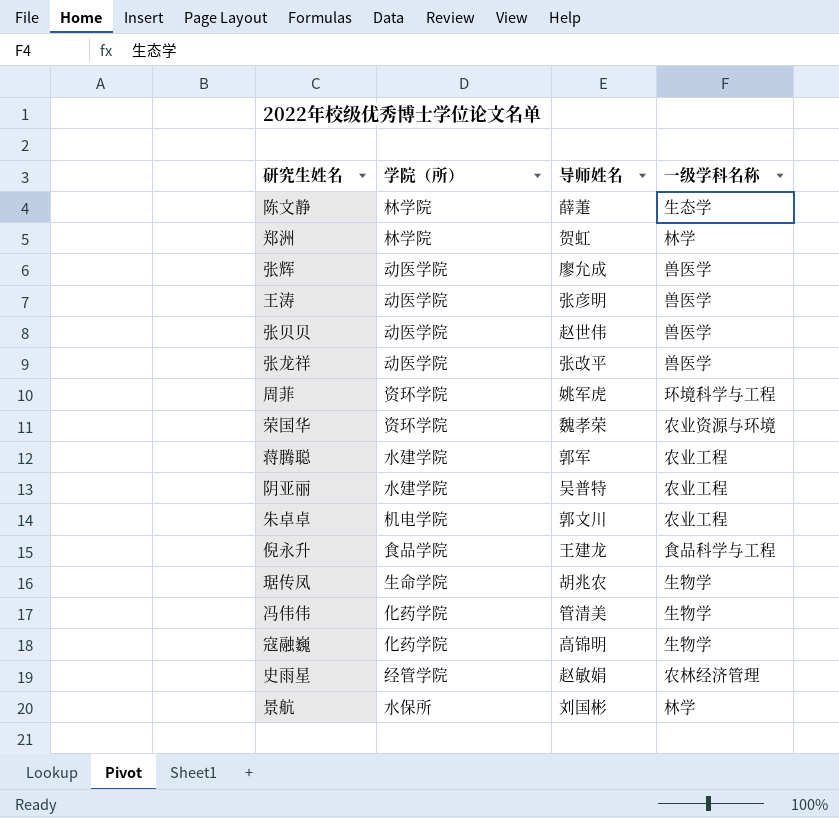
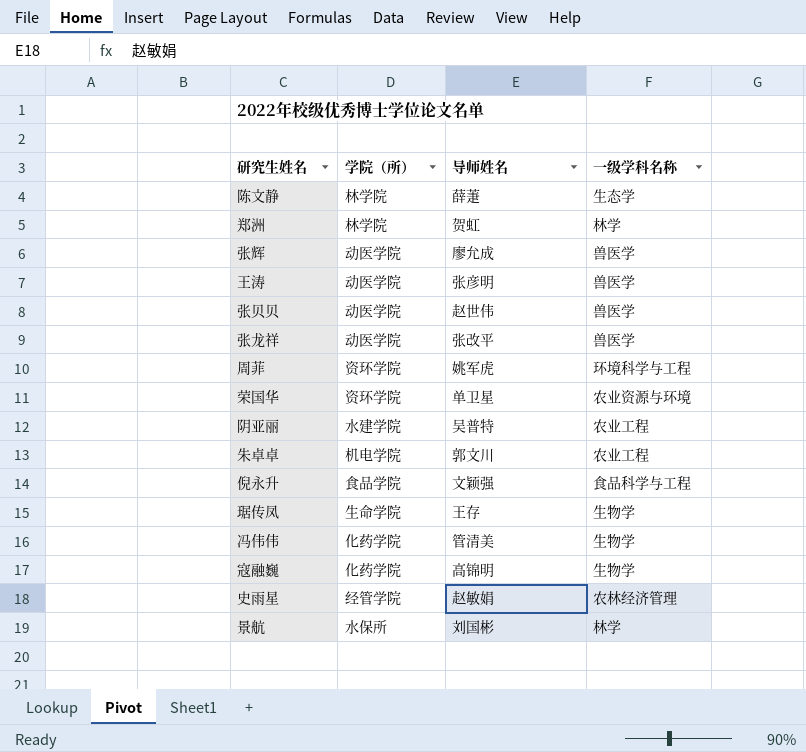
row 蒋腾聪: 水建学院 | 郭军 | 农业工程 -> none
荣国华 | 导师姓名: 魏孝荣 -> 单卫星
倪永升 | 导师姓名: 王建龙 -> 文颖强
琚传凤 | 导师姓名: 胡兆农 -> 王存

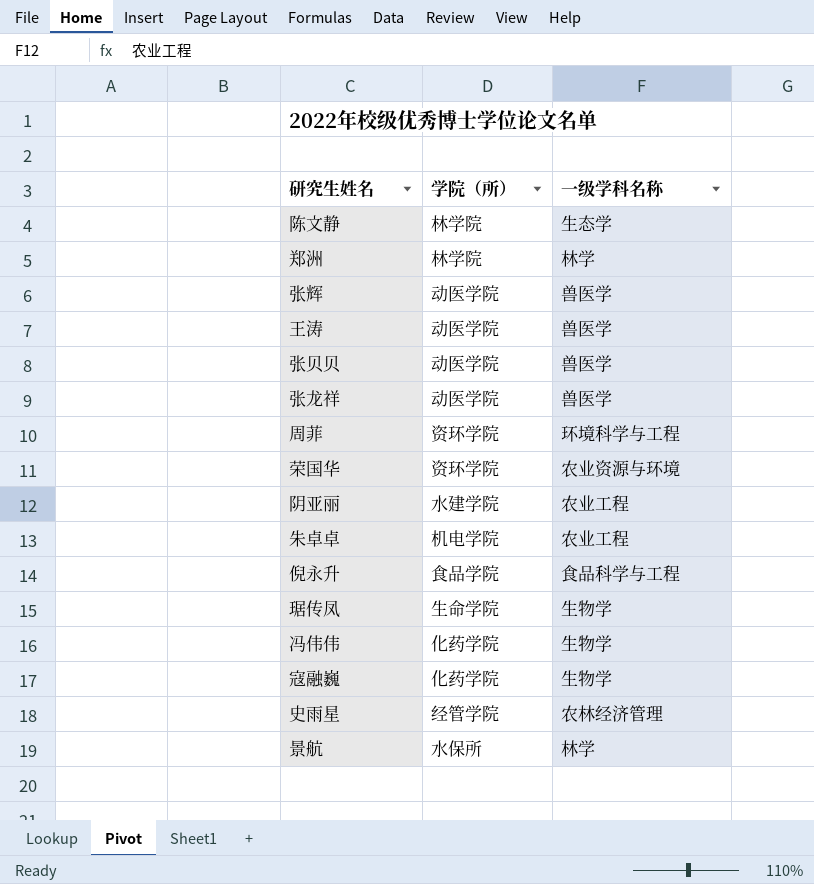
column 导师姓名 | position: 3 -> none

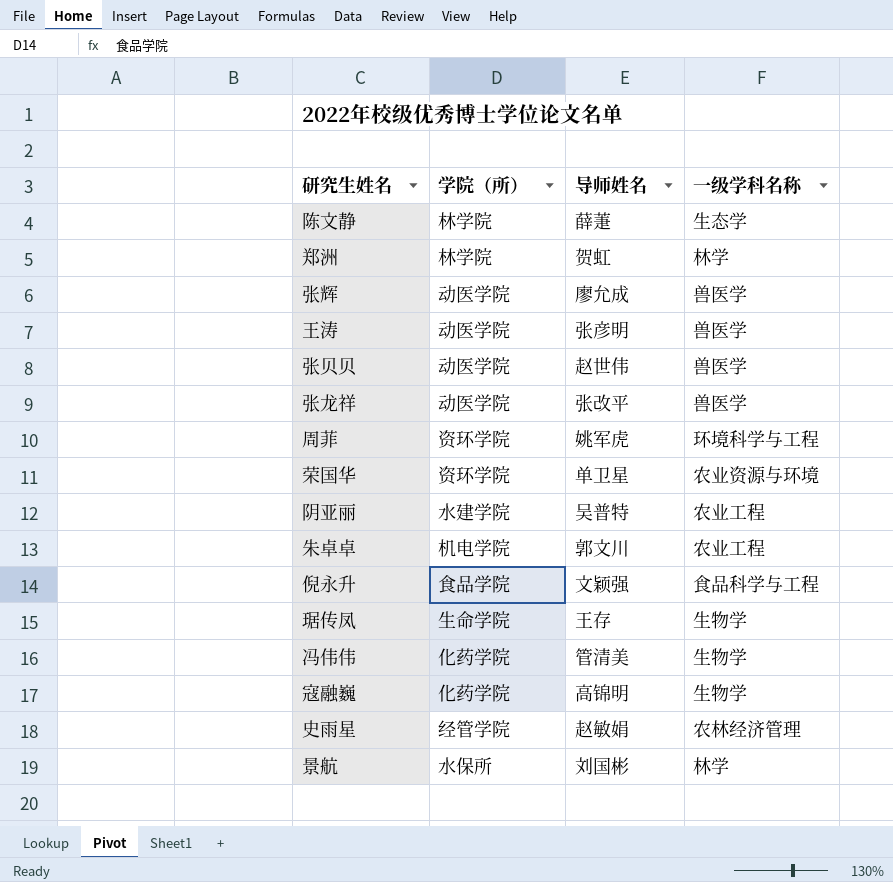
column 导师姓名 | position: none -> 3

